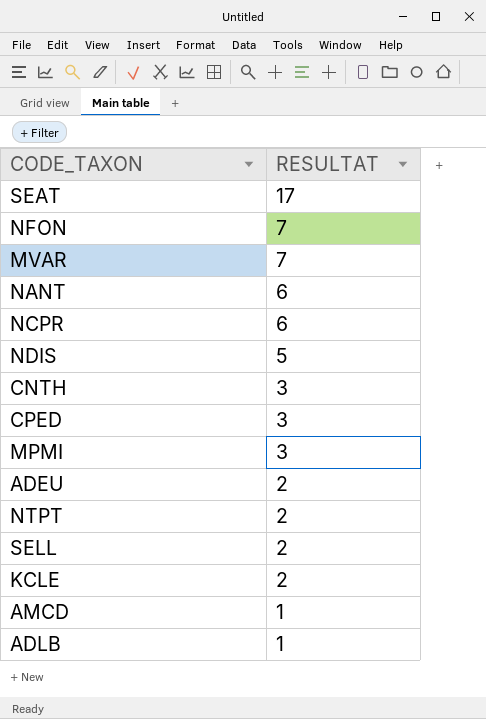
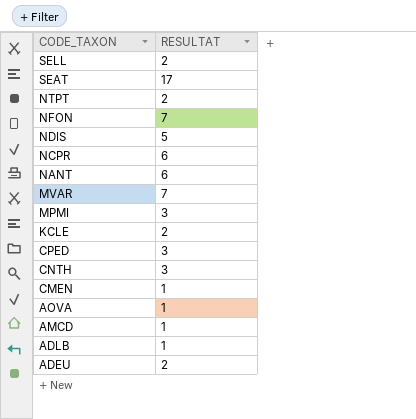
row order: RESULTAT descending -> CODE_TAXON descending
row CMEN: none -> 1
row AOVA: none -> 1

